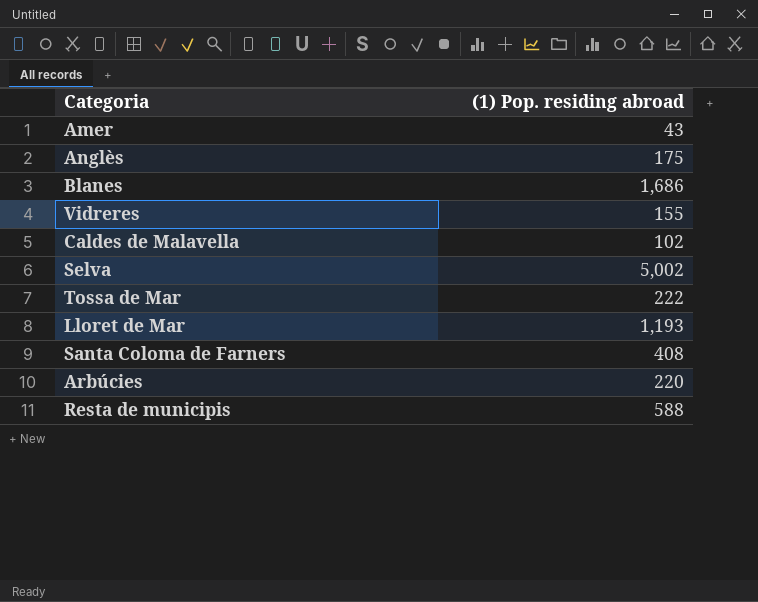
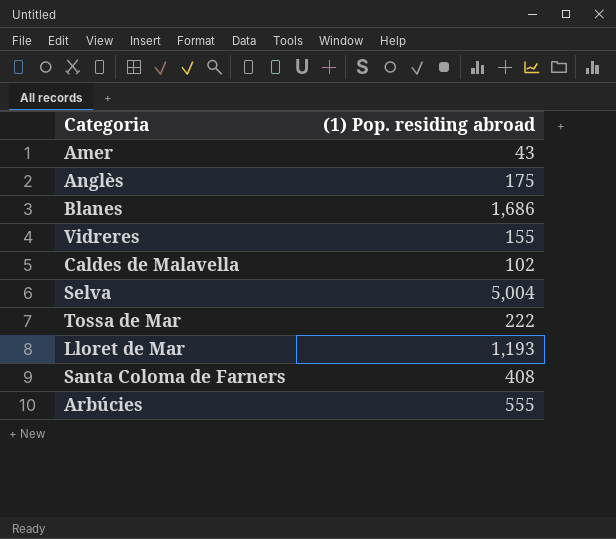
row Resta de municipis: 588 -> none
Selva | (1) Pop. residing abroad: 5,002 -> 5,004
Arbúcies | (1) Pop. residing abroad: 220 -> 555

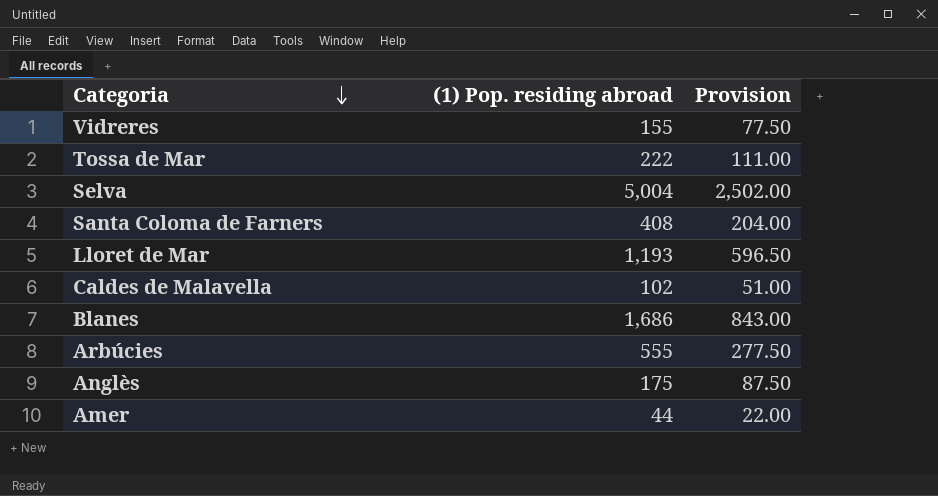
row order: none -> Categoria descending
column Provision | formula: none -> [(1) Pop. residing abroad] * 0.5
Amer | (1) Pop. residing abroad: 43 -> 44

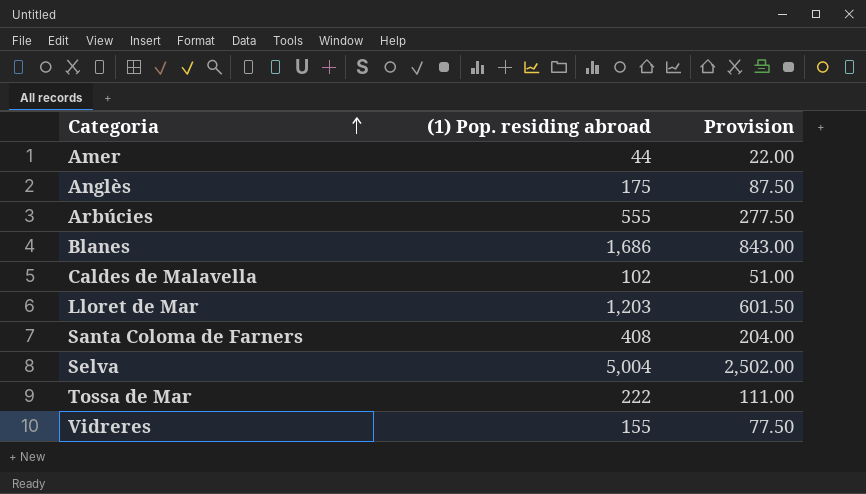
row order: Categoria descending -> Categoria ascending
Lloret de Mar | (1) Pop. residing abroad: 1,193 -> 1,203
Lloret de Mar | Provision: 596.50 -> 601.50

